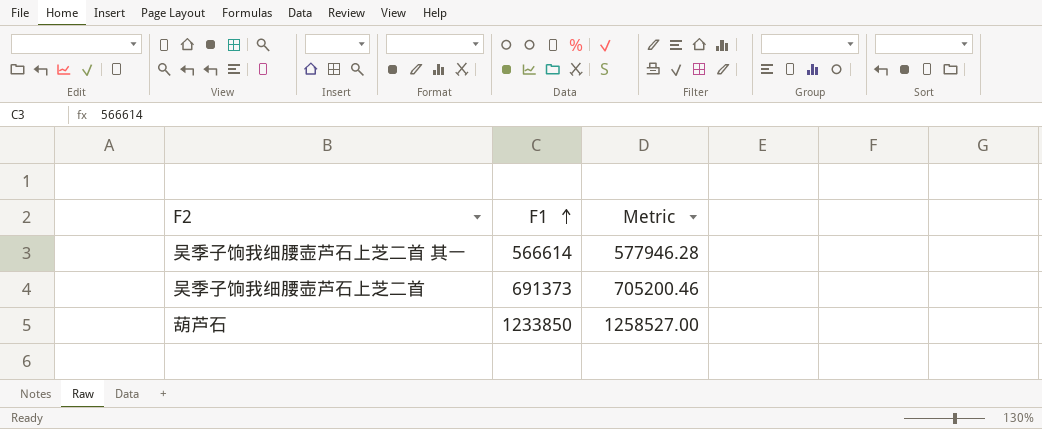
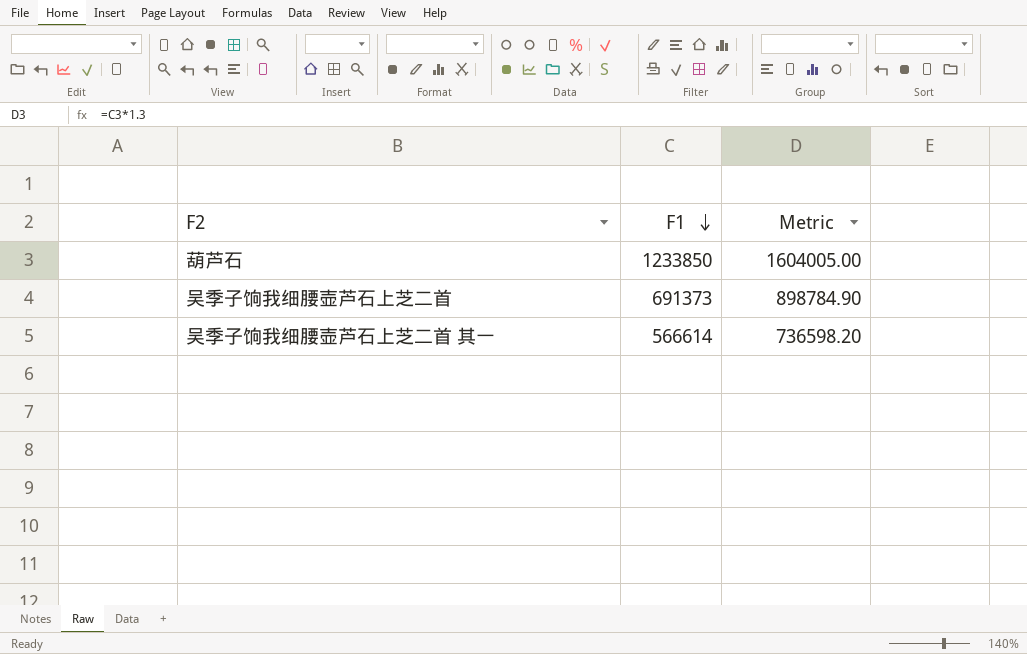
row order: F1 ascending -> F1 descending
column Metric | formula: [F1] * 1.02 -> [F1] * 1.3

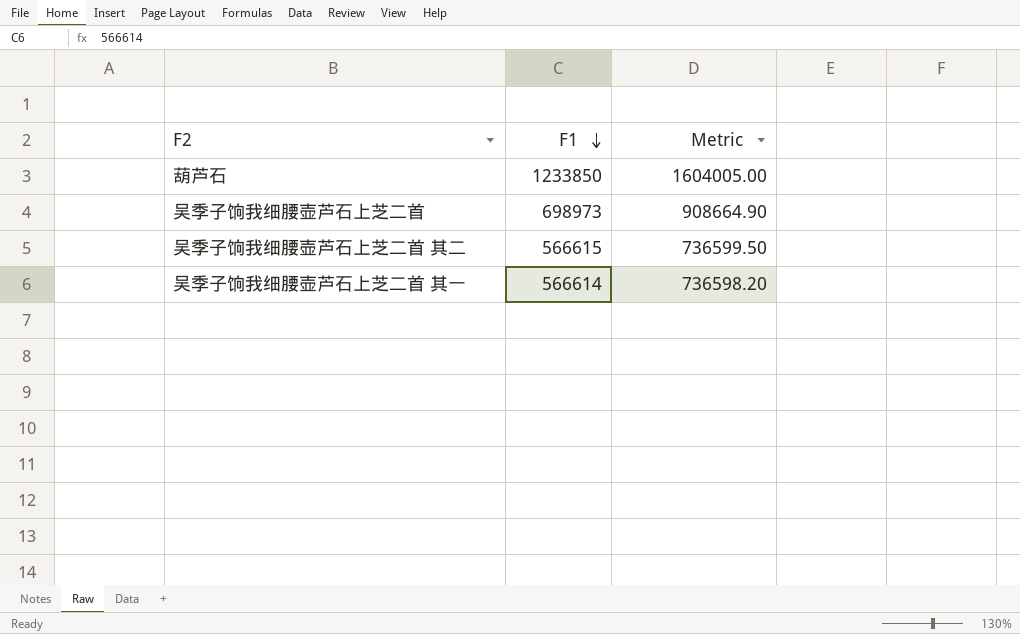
吴季子饷我细腰壶芦石上芝二首 | F1: 691373 -> 698973
吴季子饷我细腰壶芦石上芝二首 | Metric: 898784.90 -> 908664.90
row 吴季子饷我细腰壶芦石上芝二首 其二: none -> 566615 | 736599.50

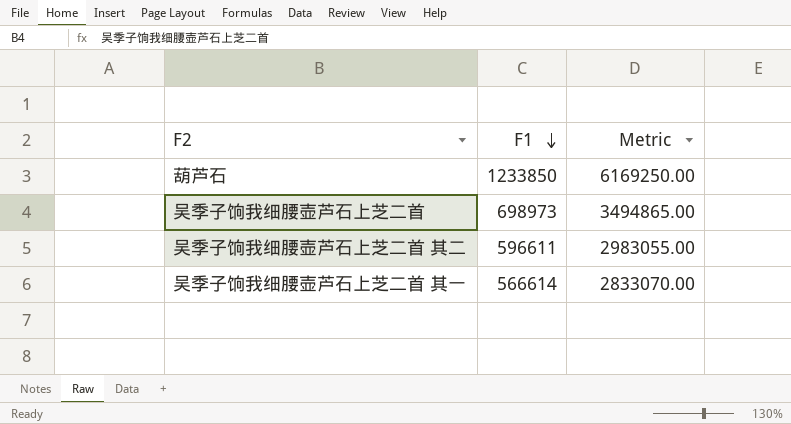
column Metric | formula: [F1] * 1.3 -> [F1] * 5
吴季子饷我细腰壶芦石上芝二首 其二 | F1: 566615 -> 596611

